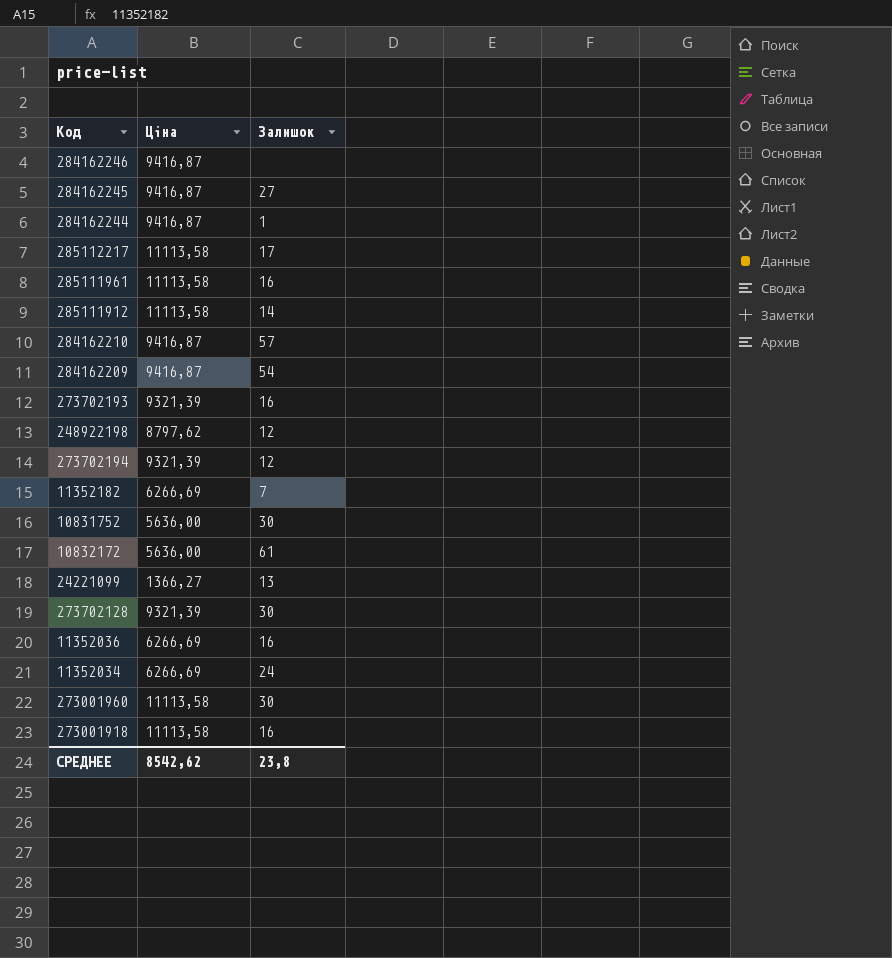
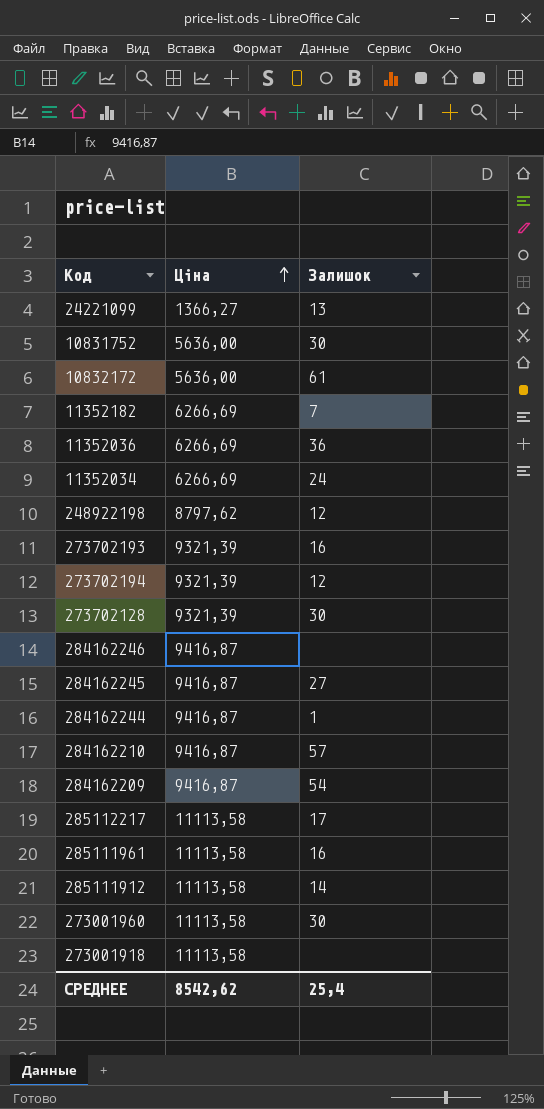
row order: none -> Ціна ascending
11352036 | Залишок: 16 -> 36
273001918 | Залишок: 16 -> none
СРЕДНЕЕ | Залишок: 23,8 -> 25,4

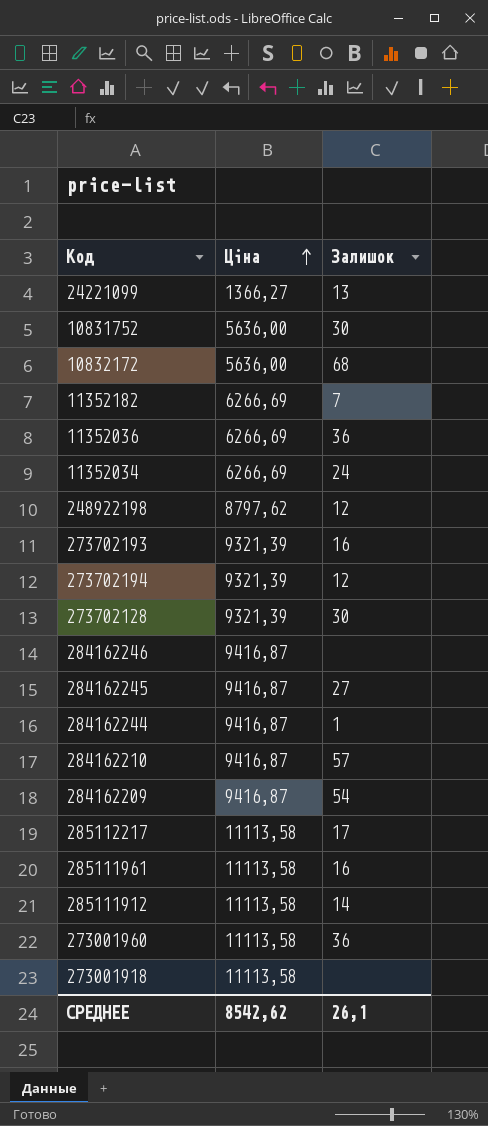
10832172 | Залишок: 61 -> 68
273001960 | Залишок: 30 -> 36
СРЕДНЕЕ | Залишок: 25,4 -> 26,1

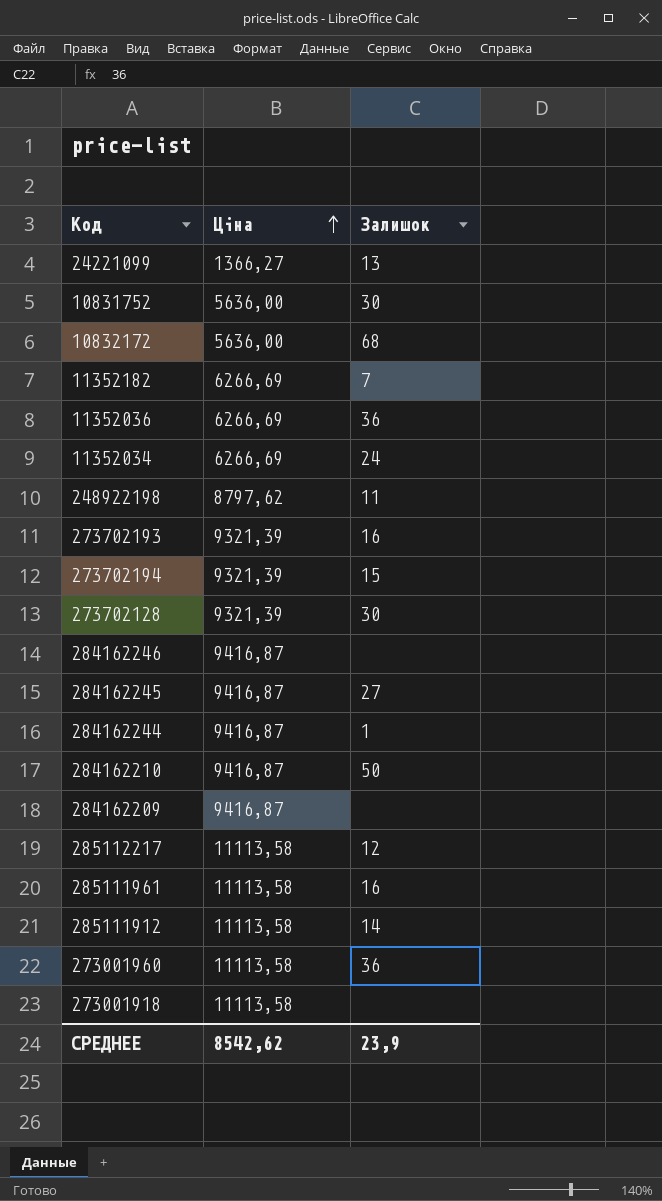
248922198 | Залишок: 12 -> 11
273702194 | Залишок: 12 -> 15
284162210 | Залишок: 57 -> 50
284162209 | Залишок: 54 -> none
285112217 | Залишок: 17 -> 12
СРЕДНЕЕ | Залишок: 26,1 -> 23,9

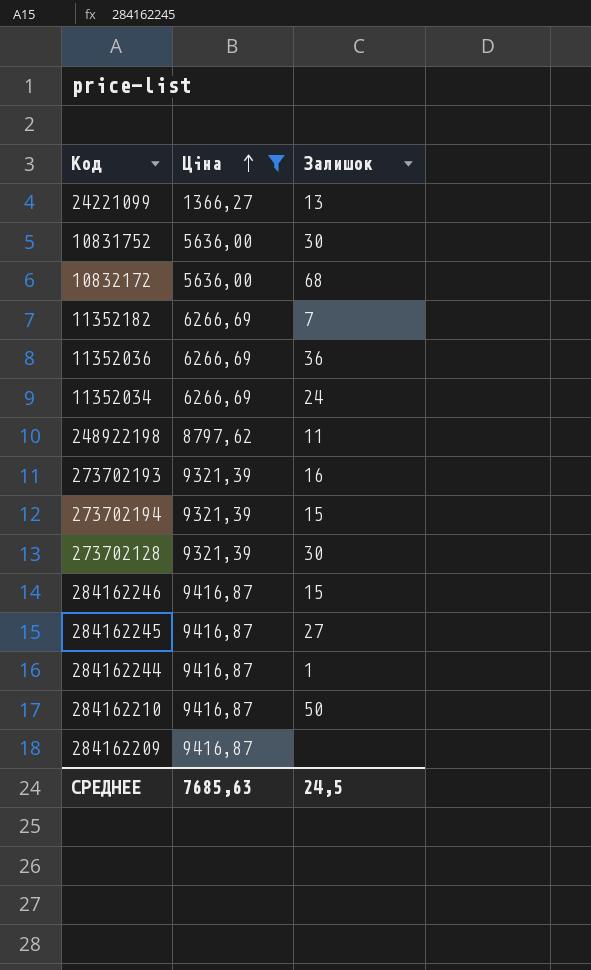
filter: none -> Ціна != 11113,58
284162246 | Залишок: none -> 15
СРЕДНЕЕ | Ціна: 8542,62 -> 7685,63
СРЕДНЕЕ | Залишок: 23,9 -> 24,5

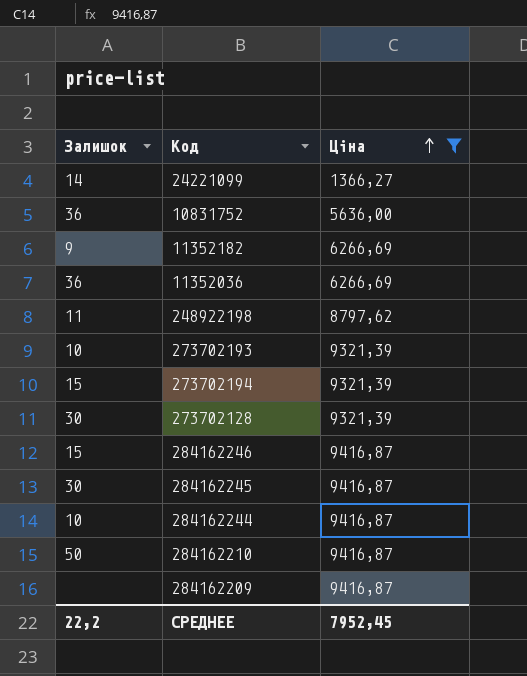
column Залишок | position: 3 -> 1
row 10832172: 5636,00 | 68 -> none
row 11352034: 6266,69 | 24 -> none
24221099 | Залишок: 13 -> 14
10831752 | Залишок: 30 -> 36
11352182 | Залишок: 7 -> 9
273702193 | Залишок: 16 -> 10
284162245 | Залишок: 27 -> 30
284162244 | Залишок: 1 -> 10
СРЕДНЕЕ | Залишок: 24,5 -> 22,2
СРЕДНЕЕ | Ціна: 7685,63 -> 7952,45

